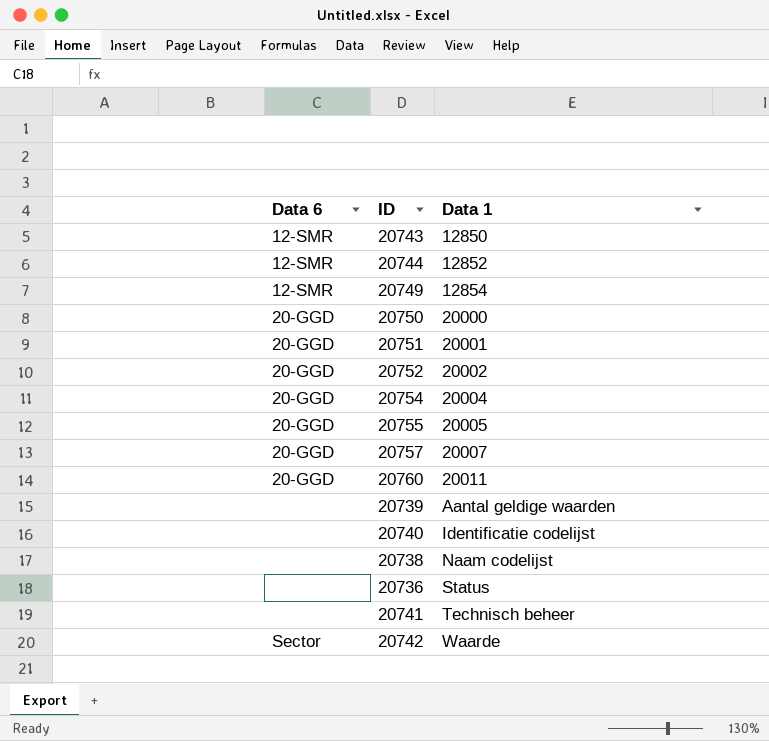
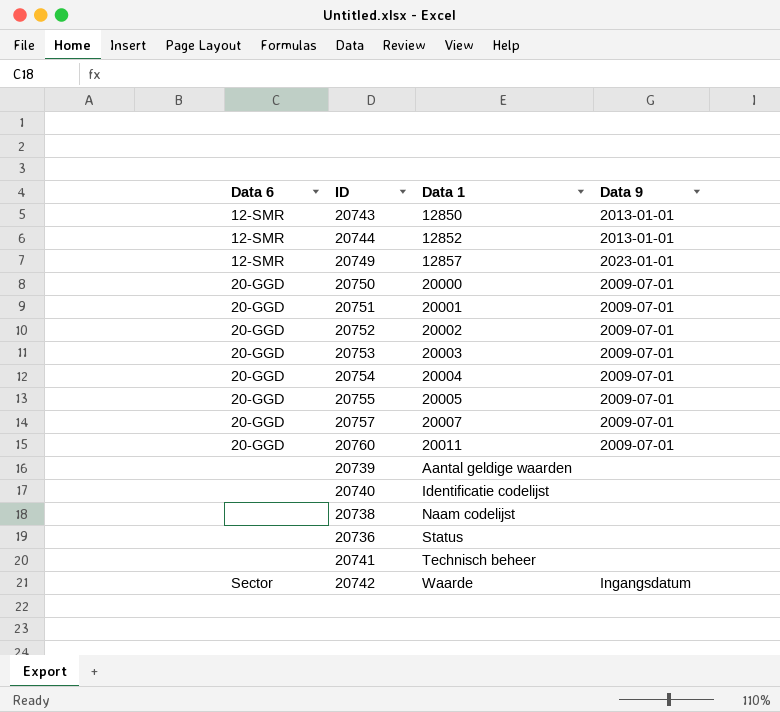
column Data 9 | position: none -> 4
20749 | Data 1: 12854 -> 12857
row 20753: none -> 20-GGD | 20003 | 2009-07-01

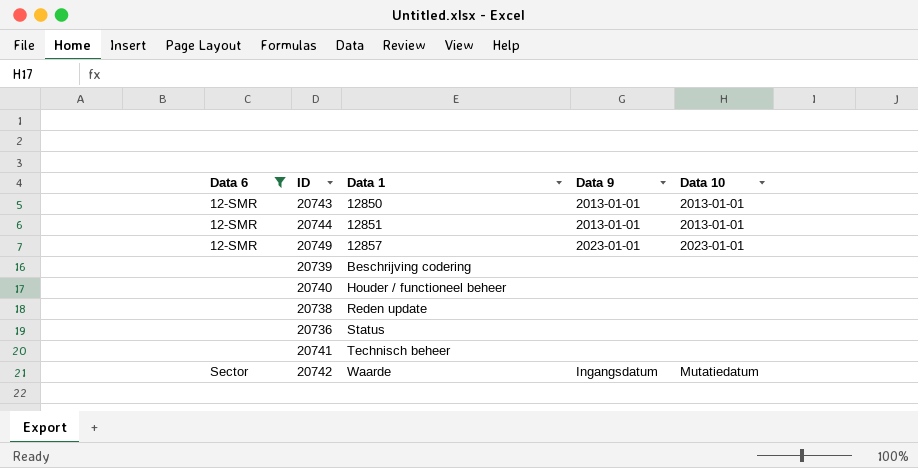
filter: none -> Data 6 != 20-GGD
column Data 10 | position: none -> 5
20744 | Data 1: 12852 -> 12851
20739 | Data 1: Aantal geldige waarden -> Beschrijving codering
20740 | Data 1: Identificatie codelijst -> Houder / functioneel beheer
20738 | Data 1: Naam codelijst -> Reden update

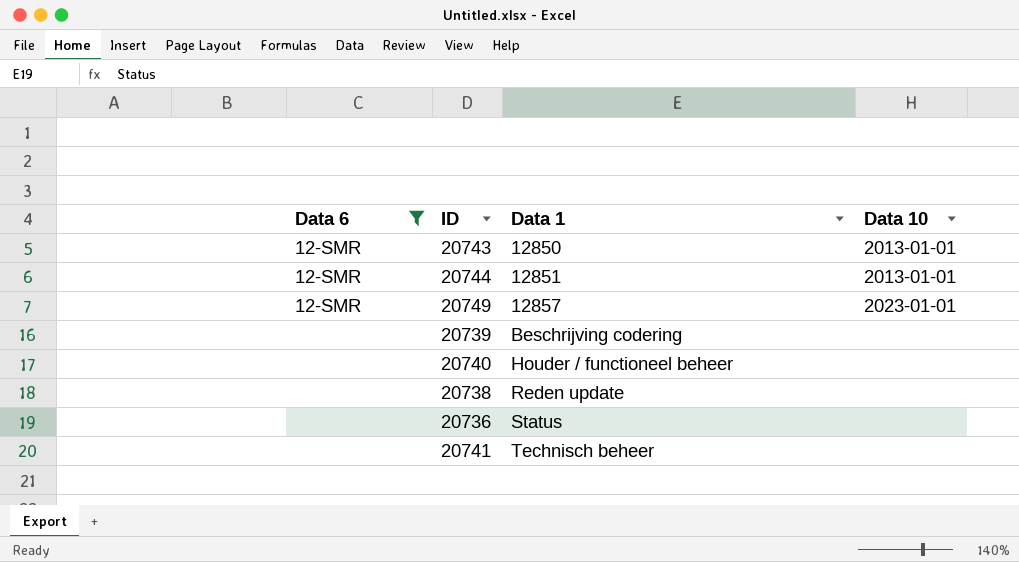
column Data 9 | position: 4 -> none
row 20742: Sector | Waarde | Ingangsdatum | Mutatiedatum -> none

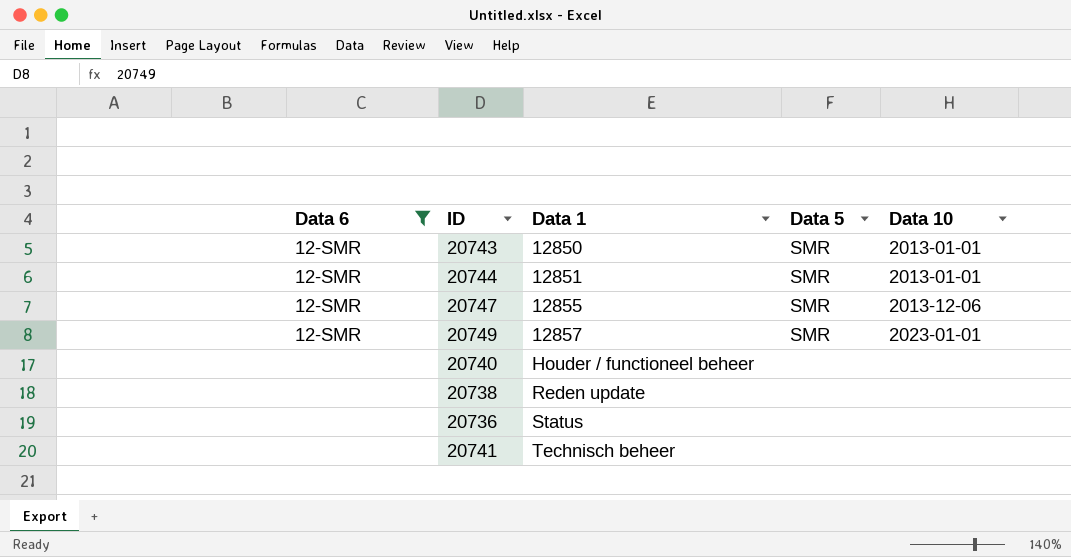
column Data 5 | position: none -> 4
row 20739: none | Beschrijving codering | none -> none
row 20747: none -> 12-SMR | 12855 | SMR | 2013-12-06

